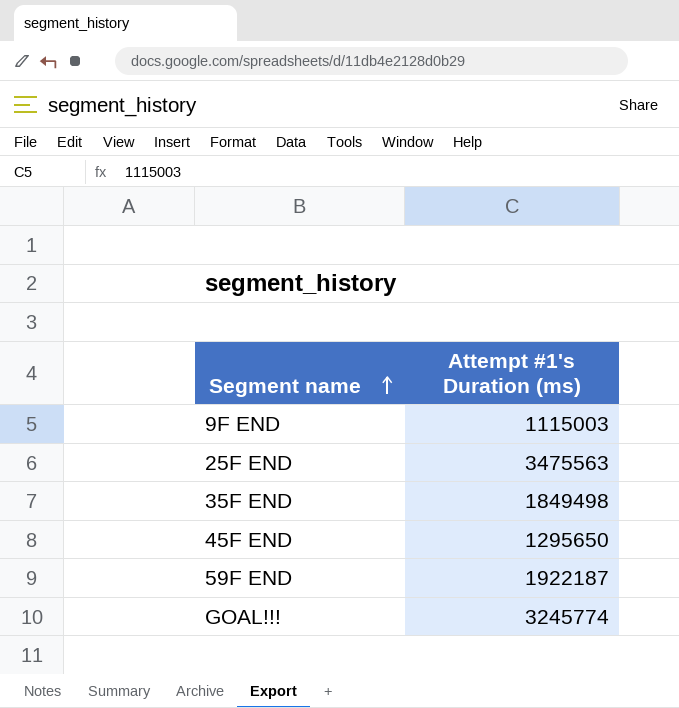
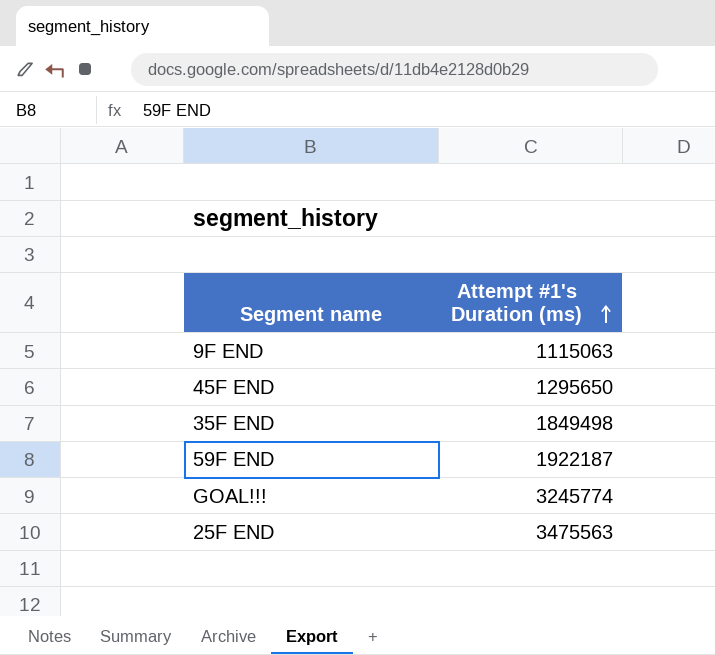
row order: Segment name ascending -> Attempt #1's Duration (ms) ascending
9F END | Attempt #1's Duration (ms): 1115003 -> 1115063

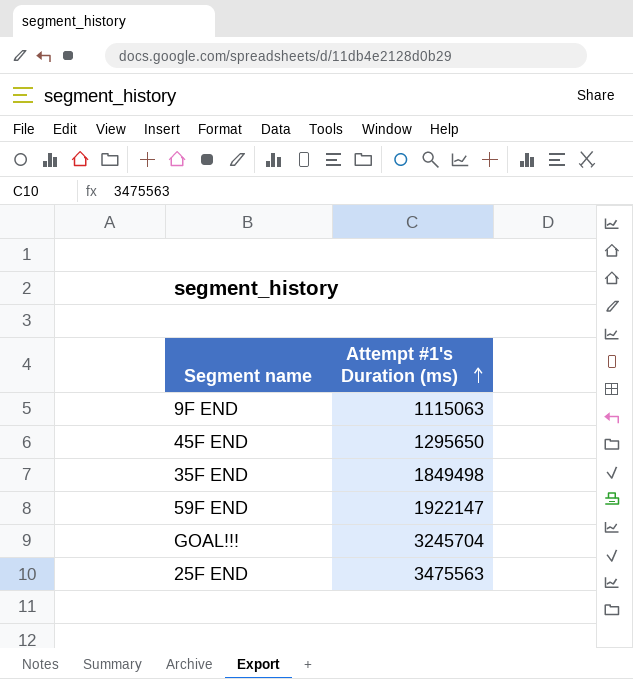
59F END | Attempt #1's Duration (ms): 1922187 -> 1922147
GOAL!!! | Attempt #1's Duration (ms): 3245774 -> 3245704

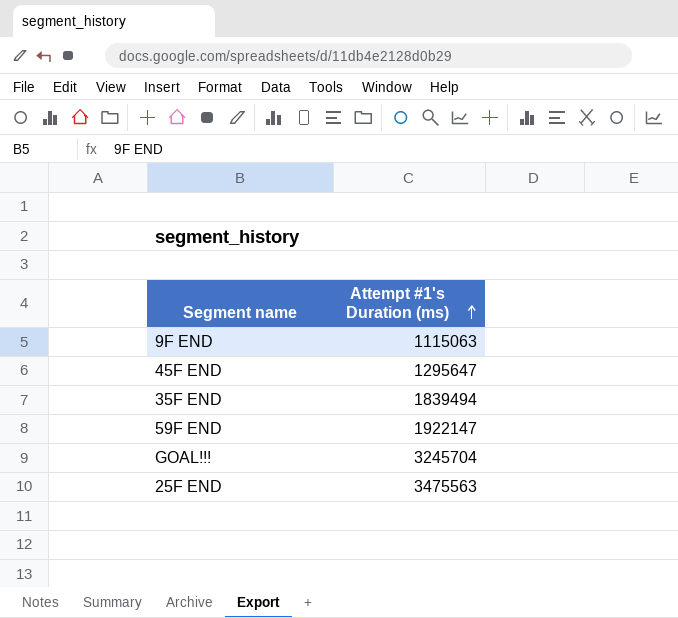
45F END | Attempt #1's Duration (ms): 1295650 -> 1295647
35F END | Attempt #1's Duration (ms): 1849498 -> 1839494

